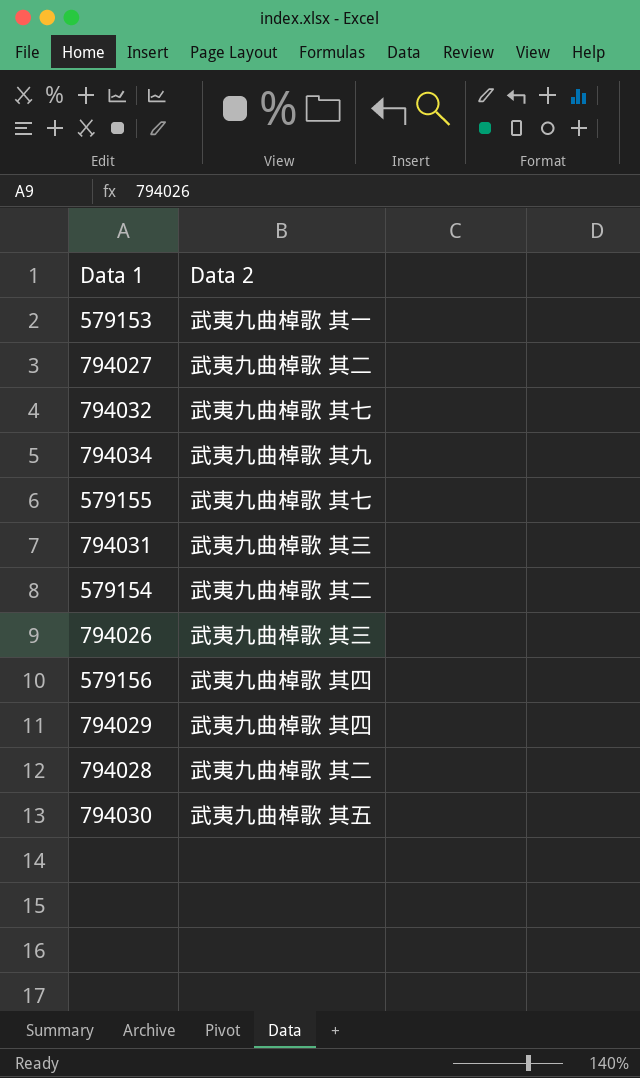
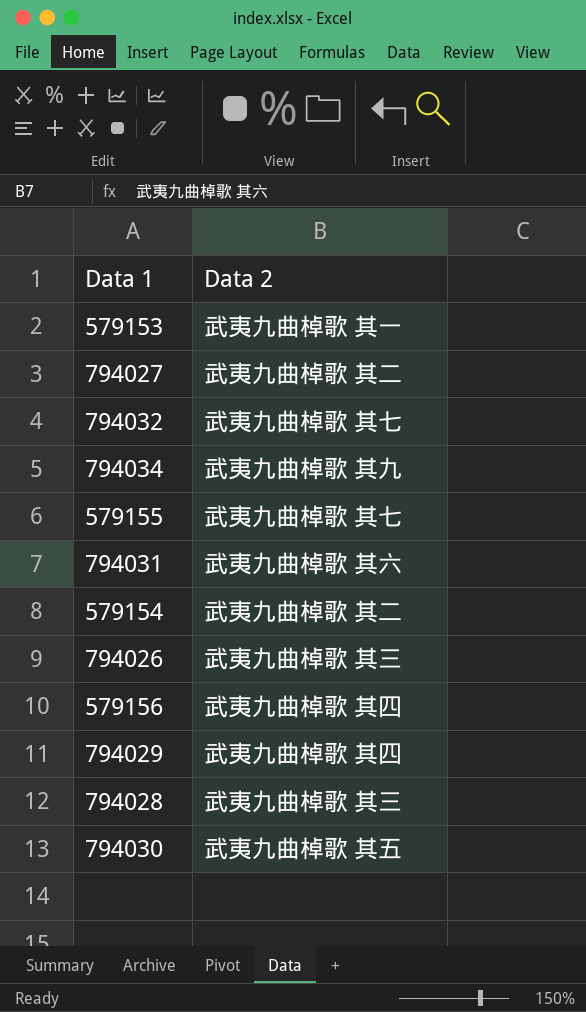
794031 | Data 2: 武夷九曲棹歌 其三 -> 武夷九曲棹歌 其六
794028 | Data 2: 武夷九曲棹歌 其二 -> 武夷九曲棹歌 其三

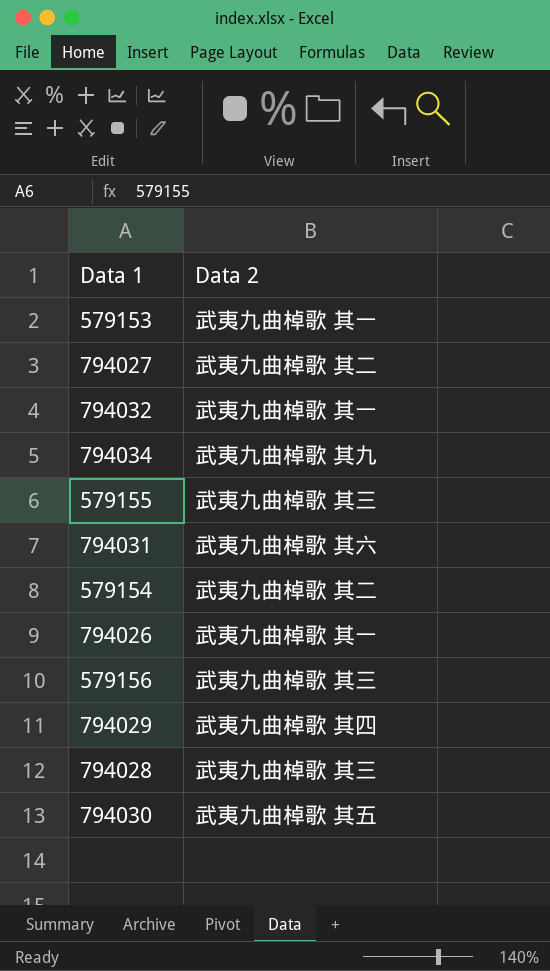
794032 | Data 2: 武夷九曲棹歌 其七 -> 武夷九曲棹歌 其一
579155 | Data 2: 武夷九曲棹歌 其七 -> 武夷九曲棹歌 其三
794026 | Data 2: 武夷九曲棹歌 其三 -> 武夷九曲棹歌 其一
579156 | Data 2: 武夷九曲棹歌 其四 -> 武夷九曲棹歌 其三

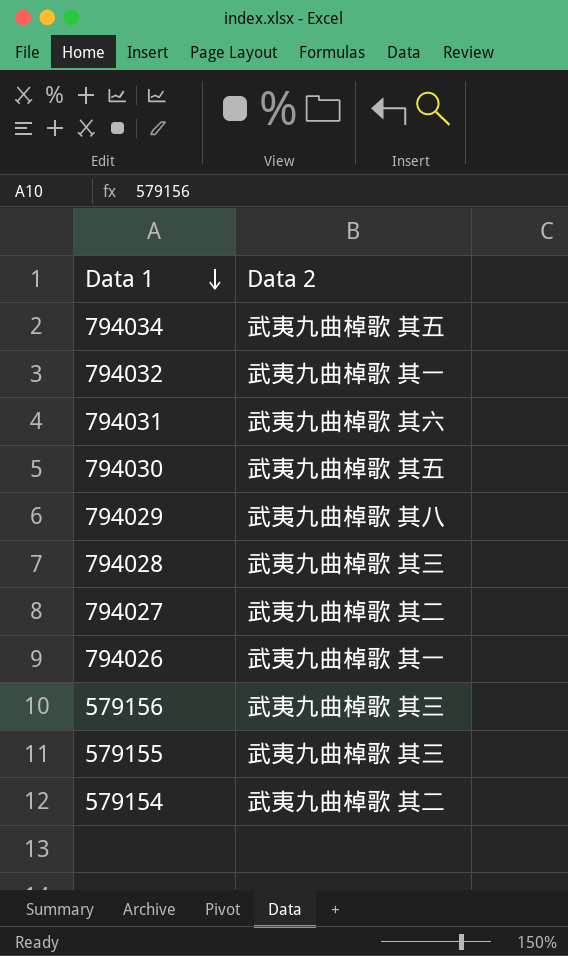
row order: none -> Data 1 descending
row 579153: 武夷九曲棹歌 其一 -> none
794034 | Data 2: 武夷九曲棹歌 其九 -> 武夷九曲棹歌 其五
794029 | Data 2: 武夷九曲棹歌 其四 -> 武夷九曲棹歌 其八

